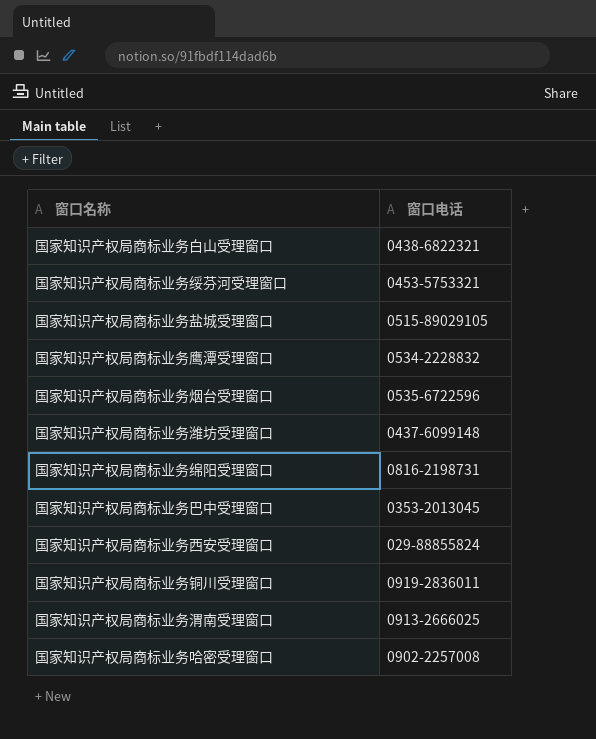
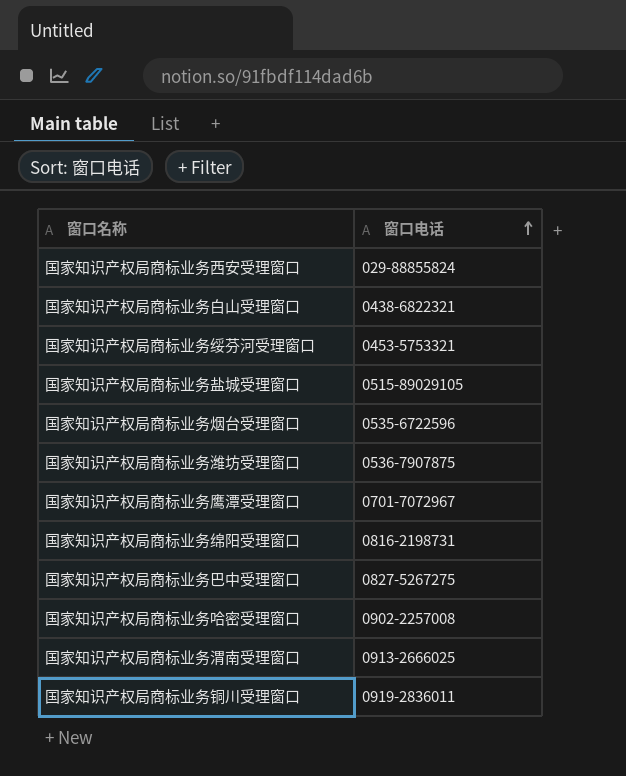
row order: none -> 窗口电话 ascending
国家知识产权局商标业务潍坊受理窗口 | 窗口电话: 0437-6099148 -> 0536-7907875
国家知识产权局商标业务鹰潭受理窗口 | 窗口电话: 0534-2228832 -> 0701-7072967
国家知识产权局商标业务巴中受理窗口 | 窗口电话: 0353-2013045 -> 0827-5267275

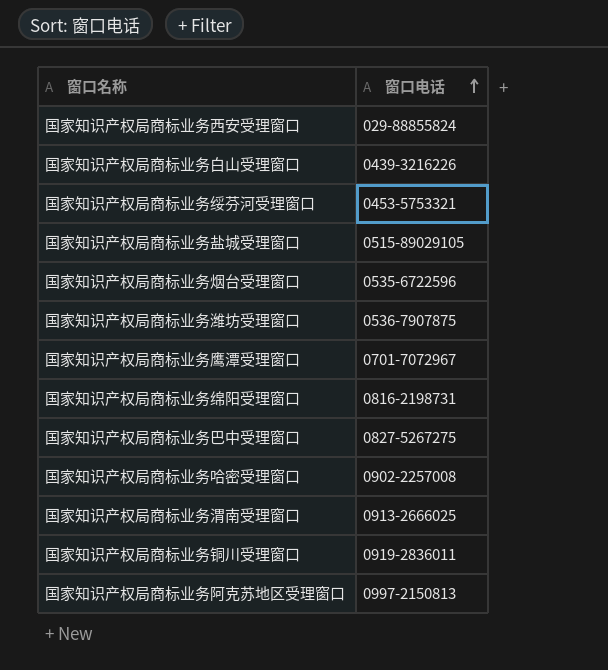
国家知识产权局商标业务白山受理窗口 | 窗口电话: 0438-6822321 -> 0439-3216226
row 国家知识产权局商标业务阿克苏地区受理窗口: none -> 0997-2150813

